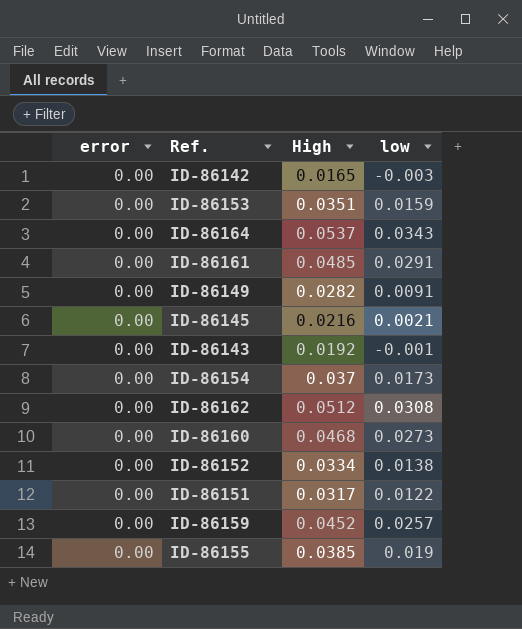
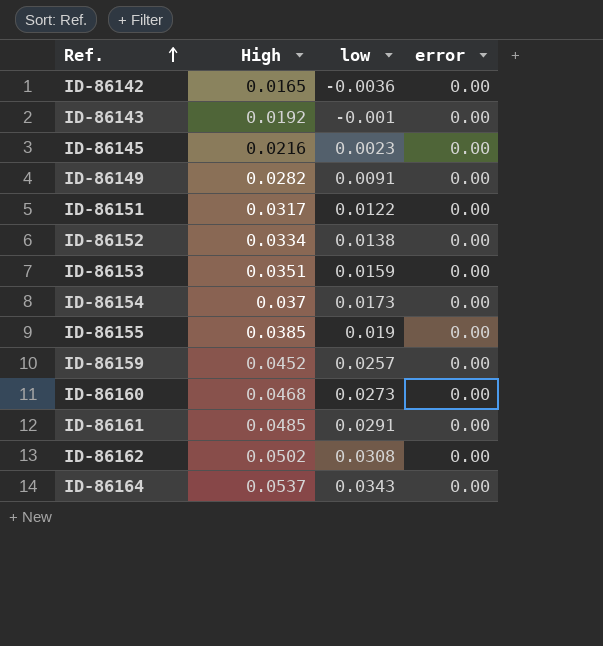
row order: none -> Ref. ascending
column error | position: 1 -> 4
ID-86142 | low: -0.003 -> -0.0036
ID-86145 | low: 0.0021 -> 0.0023
ID-86162 | High: 0.0512 -> 0.0502

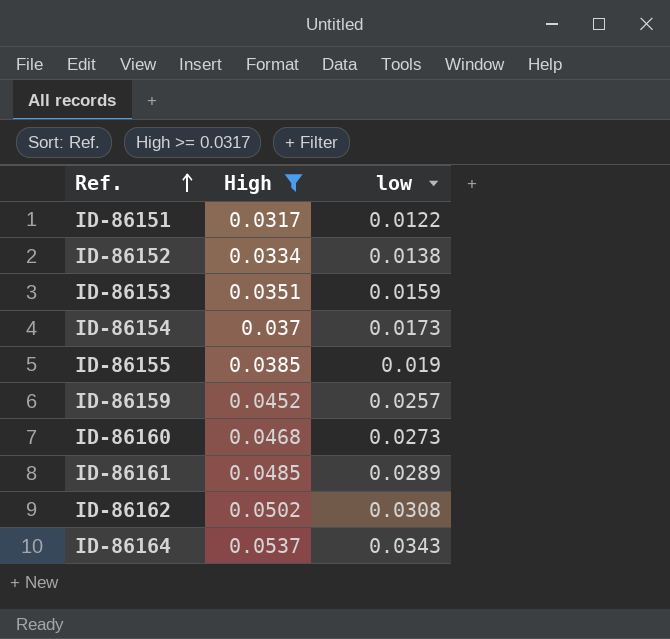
filter: none -> High >= 0.0317
column error | position: 4 -> none
ID-86161 | low: 0.0291 -> 0.0289

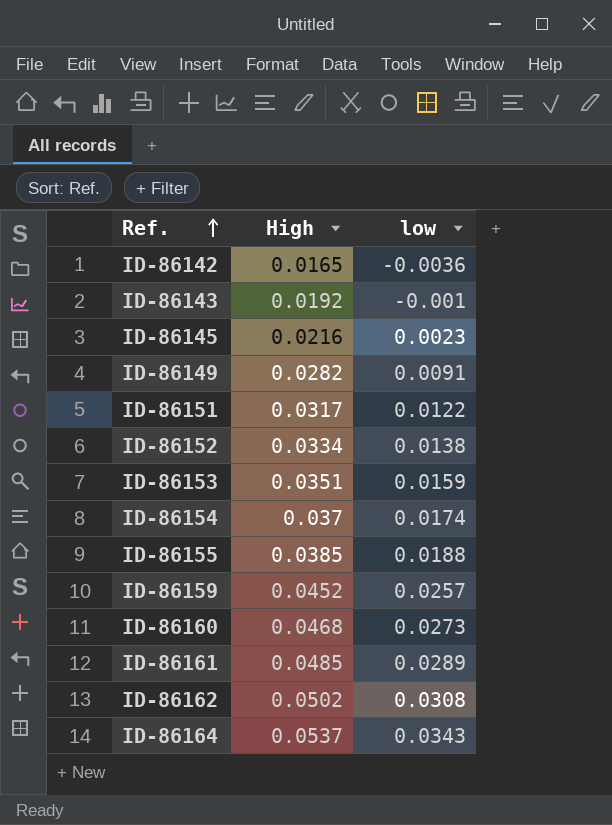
filter: High >= 0.0317 -> none
ID-86154 | low: 0.0173 -> 0.0174
ID-86155 | low: 0.019 -> 0.0188

